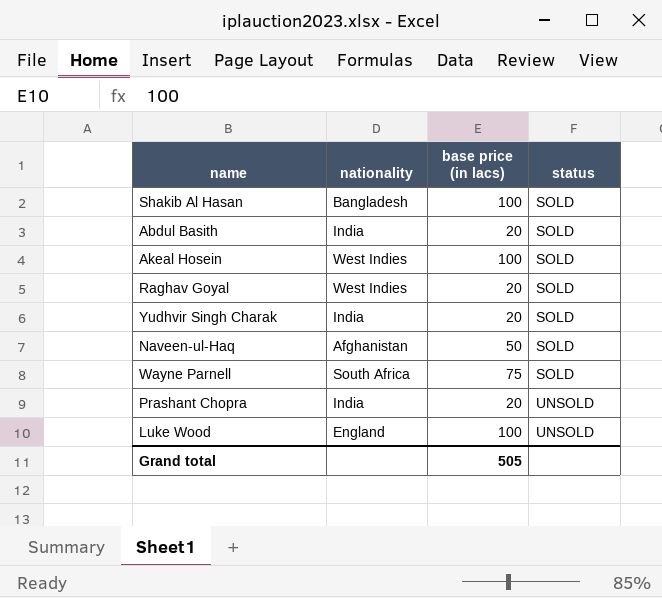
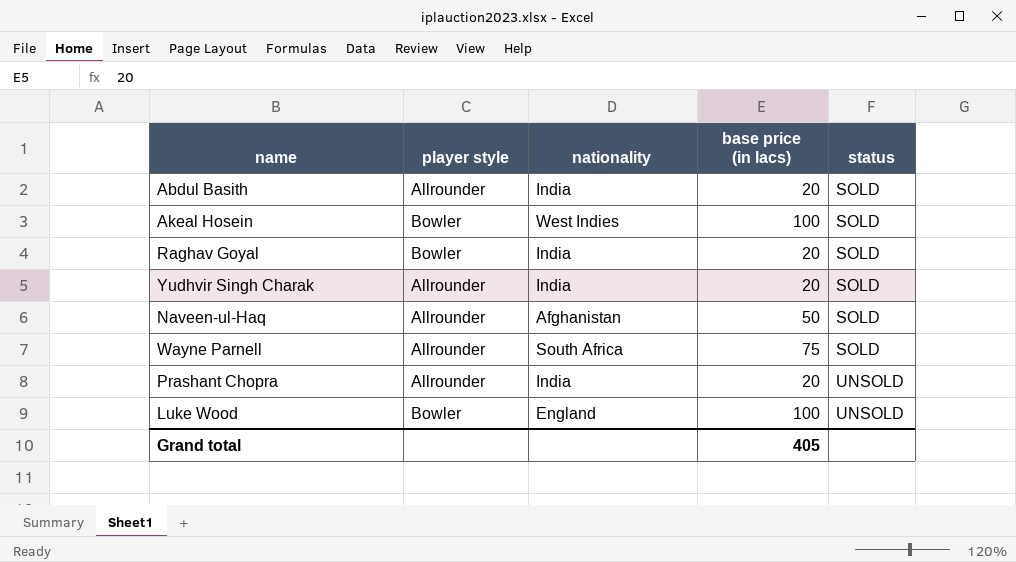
column player style | position: none -> 2
row Shakib Al Hasan: Bangladesh | 100 | SOLD -> none
Raghav Goyal | nationality: West Indies -> India
Grand total | base price (in lacs): 505 -> 405

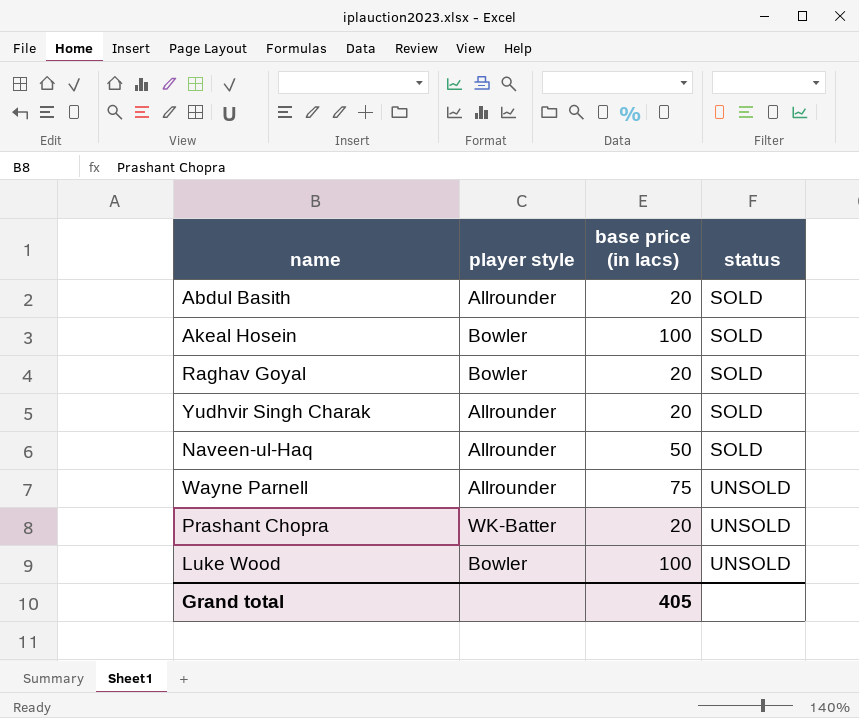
column nationality | position: 3 -> none
Wayne Parnell | status: SOLD -> UNSOLD
Prashant Chopra | player style: Allrounder -> WK-Batter

